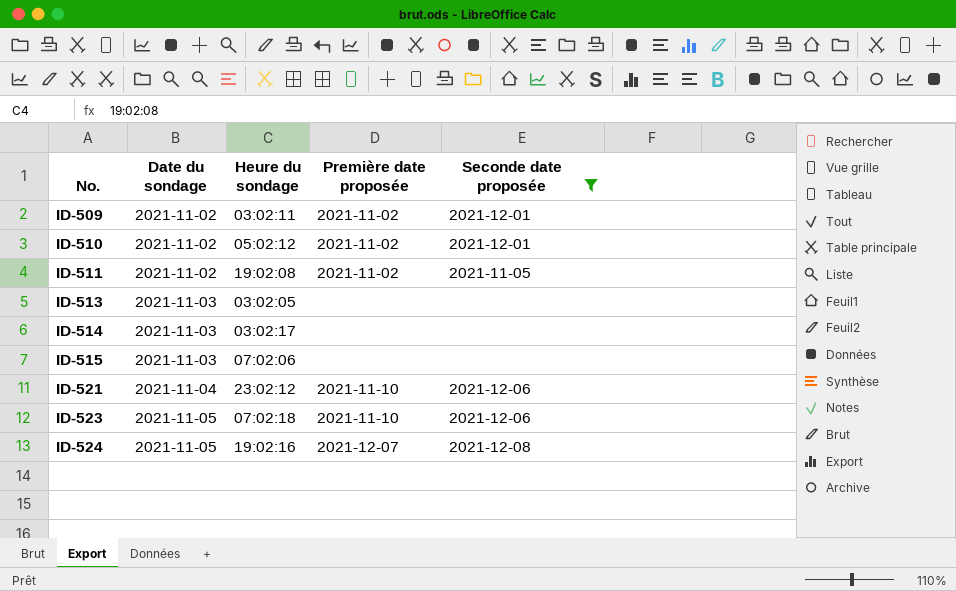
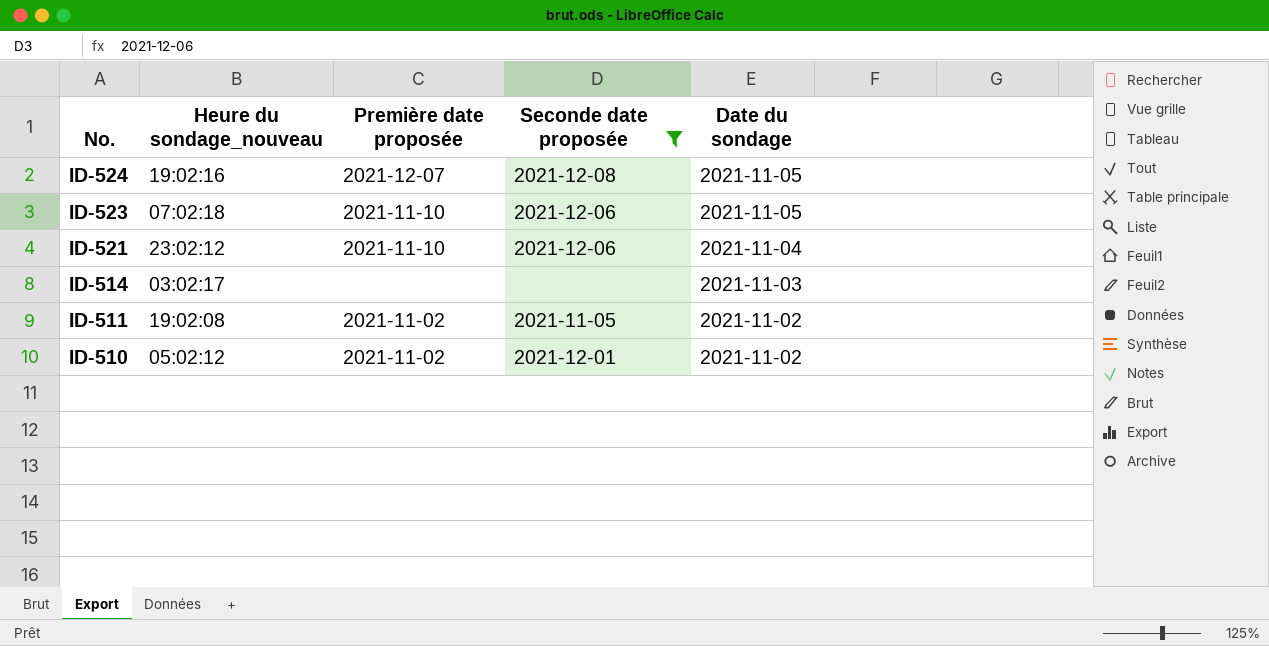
row order: No. ascending -> No. descending
column name: Heure du sondage -> Heure du sondage_nouveau
column Date du sondage | position: 2 -> 5
row ID-509: 2021-11-02 | 03:02:11 | 2021-11-02 | 2021-12-01 -> none
row ID-513: 2021-11-03 | 03:02:05 | none | none -> none
row ID-515: 2021-11-03 | 07:02:06 | none | none -> none

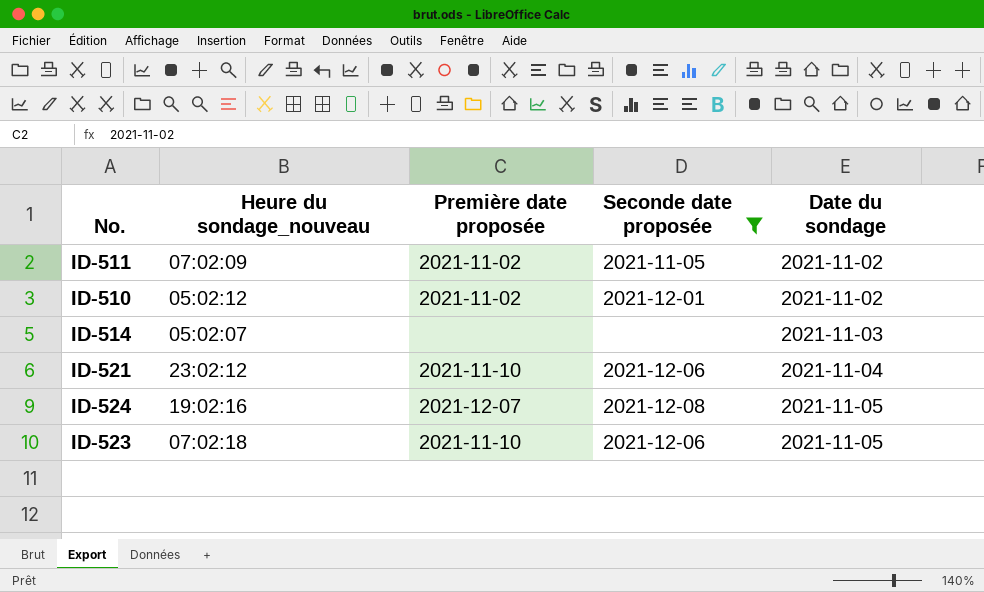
row order: No. descending -> Date du sondage ascending
ID-511 | Heure du sondage_nouveau: 19:02:08 -> 07:02:09
ID-514 | Heure du sondage_nouveau: 03:02:17 -> 05:02:07

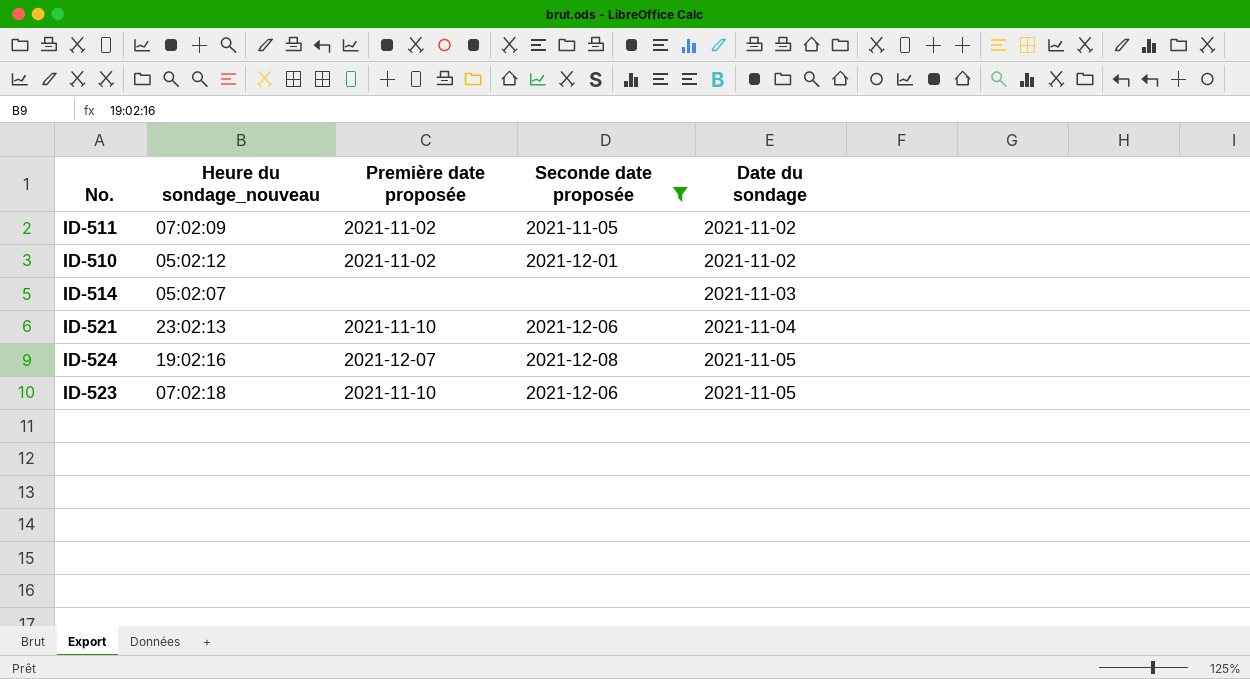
ID-521 | Heure du sondage_nouveau: 23:02:12 -> 23:02:13

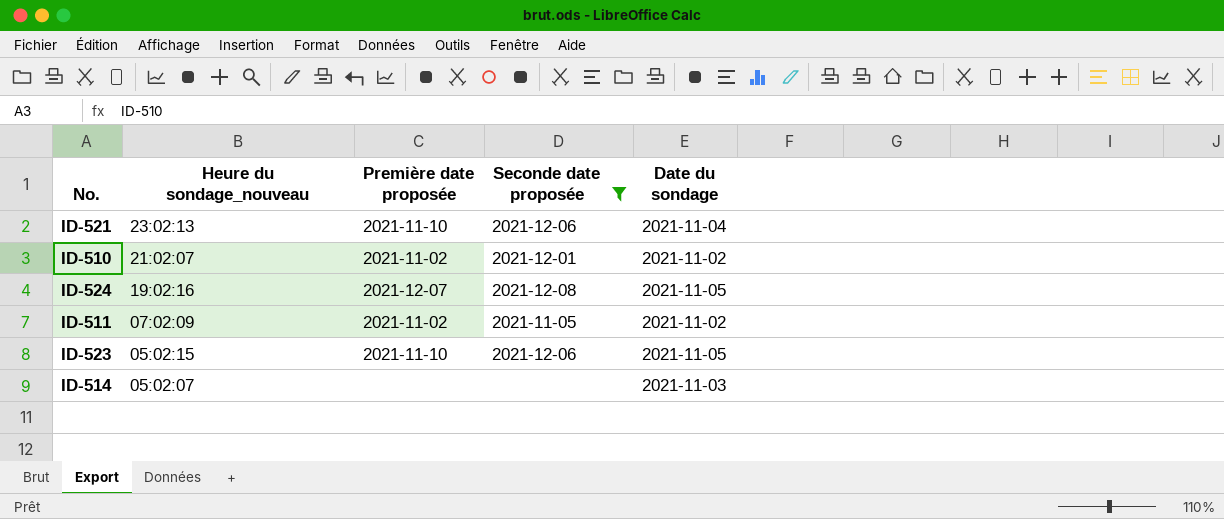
row order: Date du sondage ascending -> Heure du sondage_nouveau descending
ID-510 | Heure du sondage_nouveau: 05:02:12 -> 21:02:07
ID-523 | Heure du sondage_nouveau: 07:02:18 -> 05:02:15

